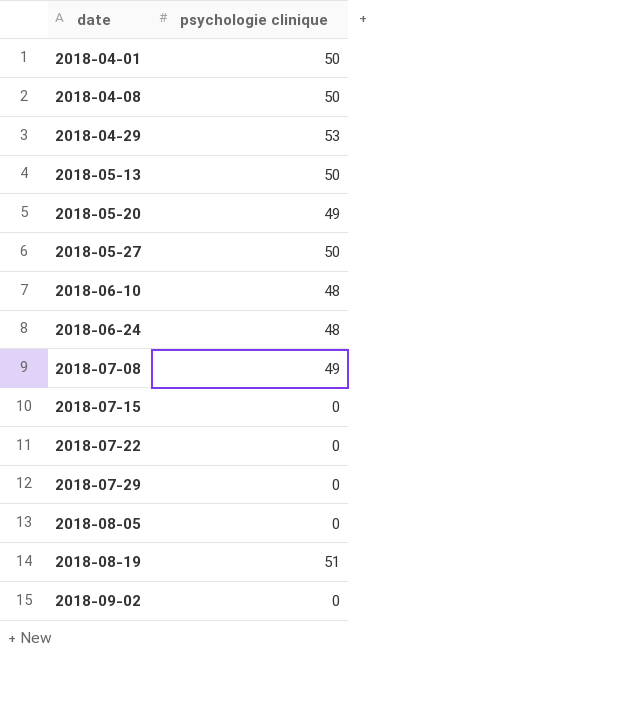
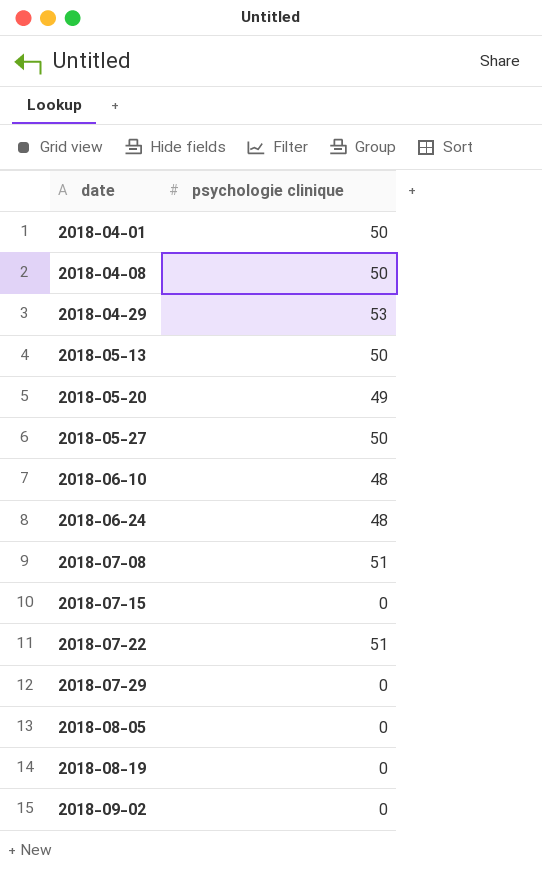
2018-07-08 | psychologie clinique: 49 -> 51
2018-07-22 | psychologie clinique: 0 -> 51
2018-08-19 | psychologie clinique: 51 -> 0

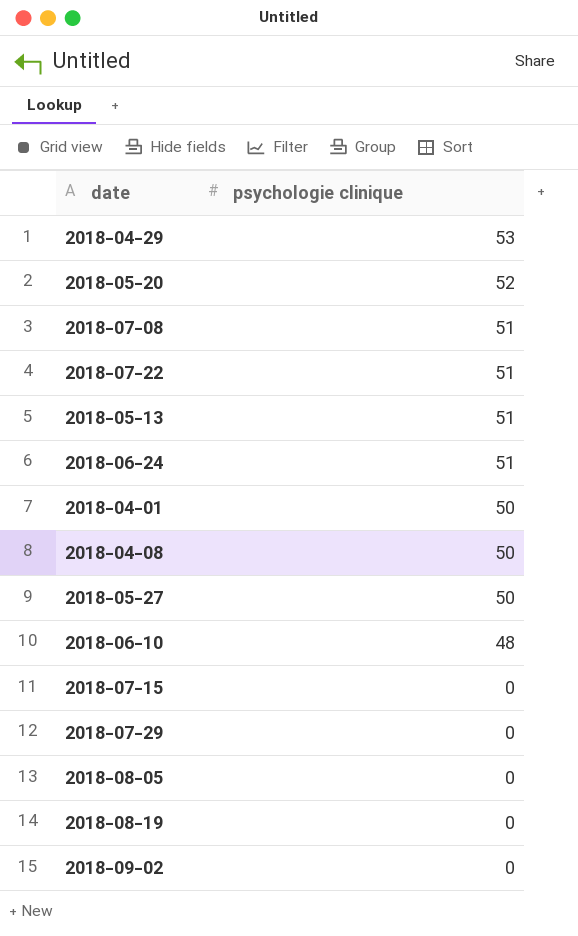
row order: date ascending -> psychologie clinique descending
2018-05-20 | psychologie clinique: 49 -> 52
2018-05-13 | psychologie clinique: 50 -> 51
2018-06-24 | psychologie clinique: 48 -> 51

